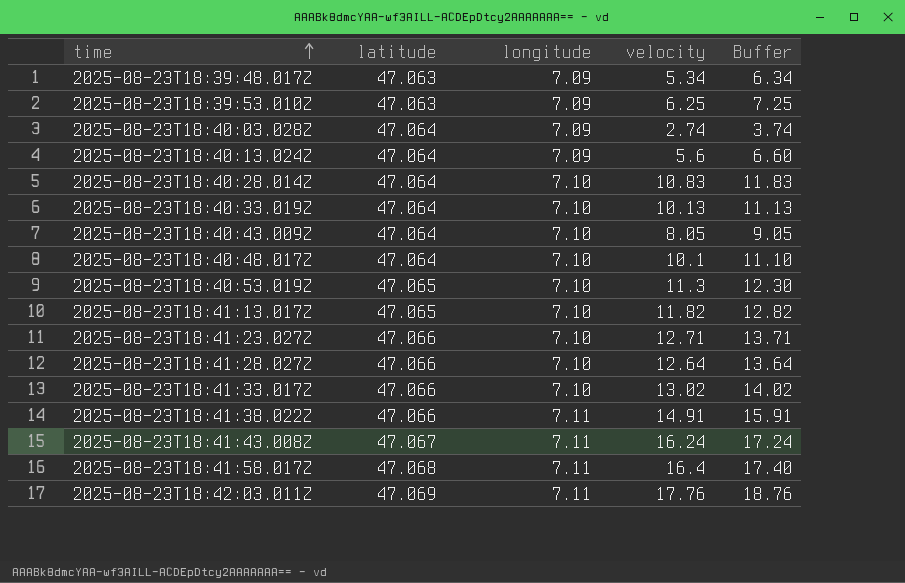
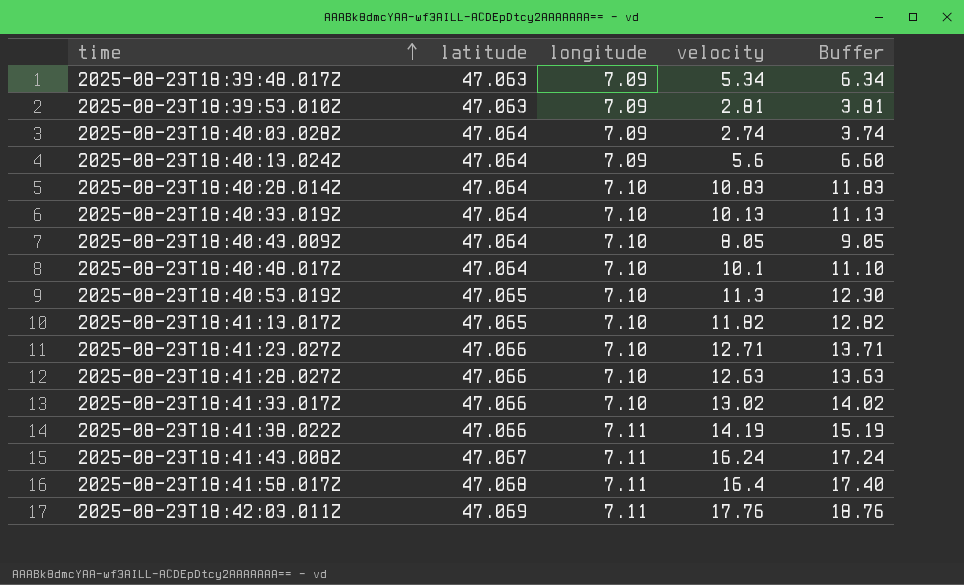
2025-08-23T18:39:53.010Z | velocity: 6.25 -> 2.81
2025-08-23T18:39:53.010Z | Buffer: 7.25 -> 3.81
2025-08-23T18:41:28.027Z | velocity: 12.64 -> 12.63
2025-08-23T18:41:28.027Z | Buffer: 13.64 -> 13.63
2025-08-23T18:41:38.022Z | velocity: 14.91 -> 14.19
2025-08-23T18:41:38.022Z | Buffer: 15.91 -> 15.19

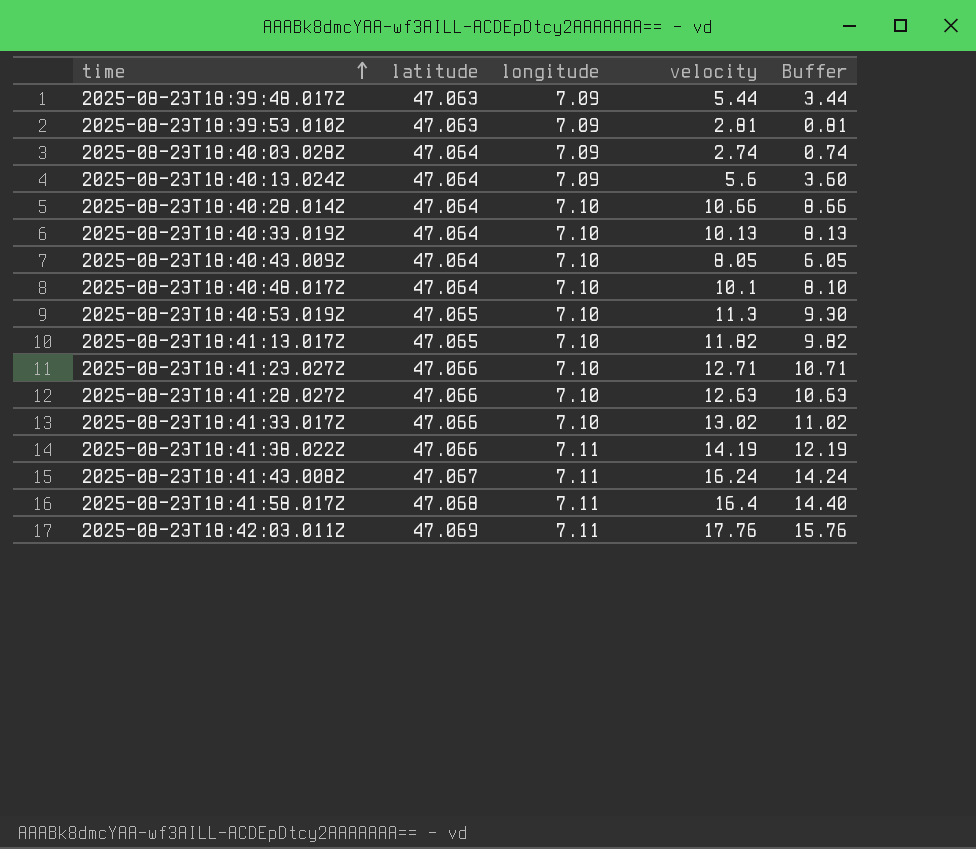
column Buffer | formula: [velocity] + 1 -> [velocity] - 2
2025-08-23T18:39:48.017Z | velocity: 5.34 -> 5.44
2025-08-23T18:40:28.014Z | velocity: 10.83 -> 10.66

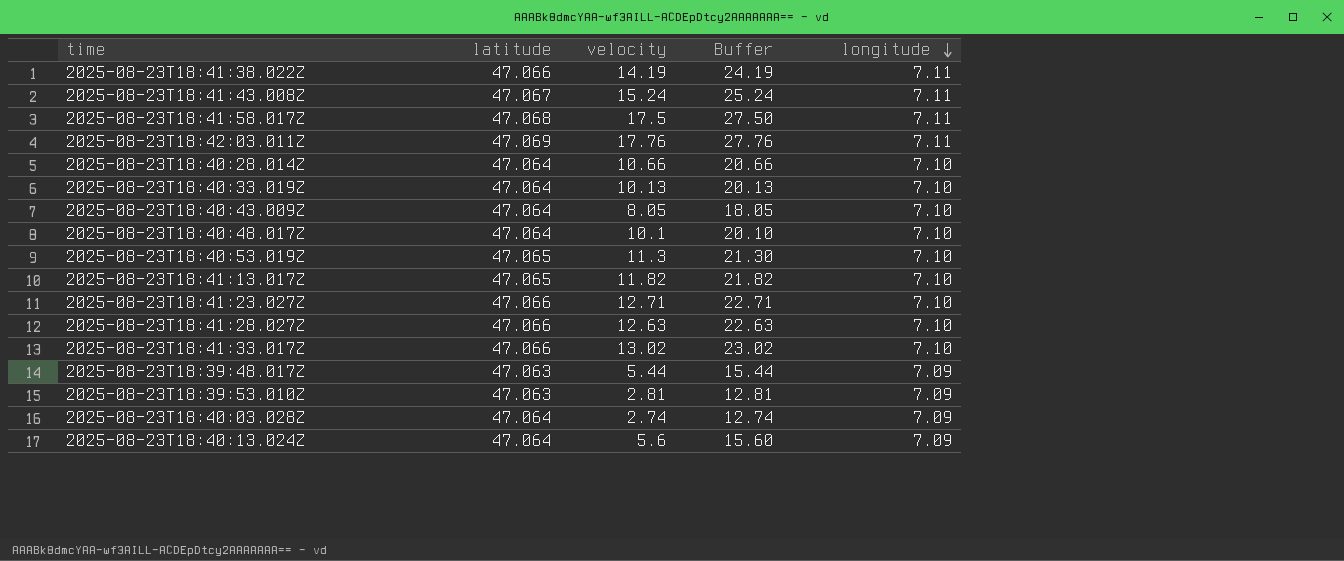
row order: time ascending -> longitude descending
column Buffer | formula: [velocity] - 2 -> [velocity] + 10
column longitude | position: 3 -> 5
2025-08-23T18:41:43.008Z | velocity: 16.24 -> 15.24
2025-08-23T18:41:58.017Z | velocity: 16.4 -> 17.5

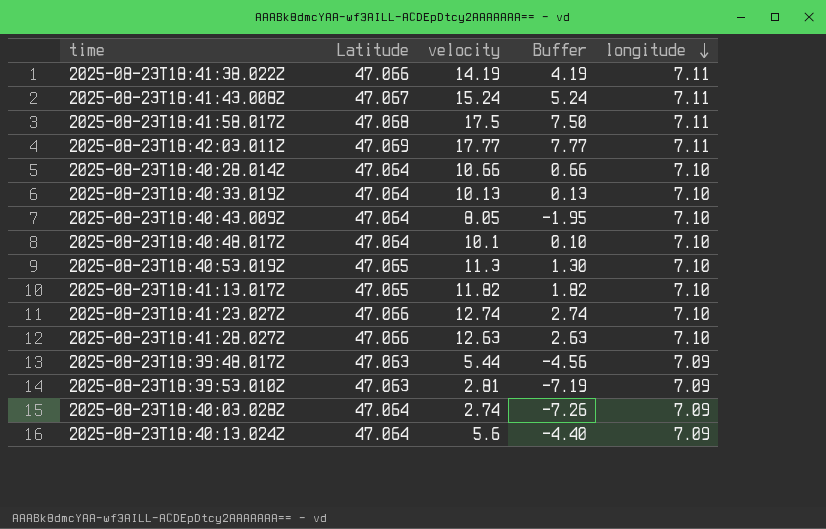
column name: latitude -> Latitude
column Buffer | formula: [velocity] + 10 -> [velocity] - 10
row 2025-08-23T18:41:33.017Z: 47.066 | 13.02 | 23.02 | 7.10 -> none
2025-08-23T18:42:03.011Z | velocity: 17.76 -> 17.77
2025-08-23T18:41:23.027Z | velocity: 12.71 -> 12.74

